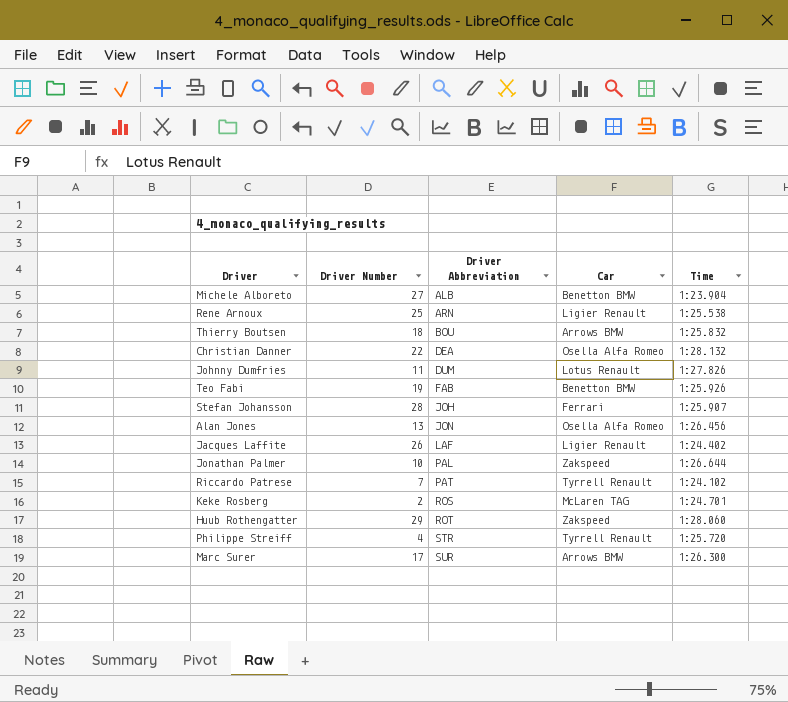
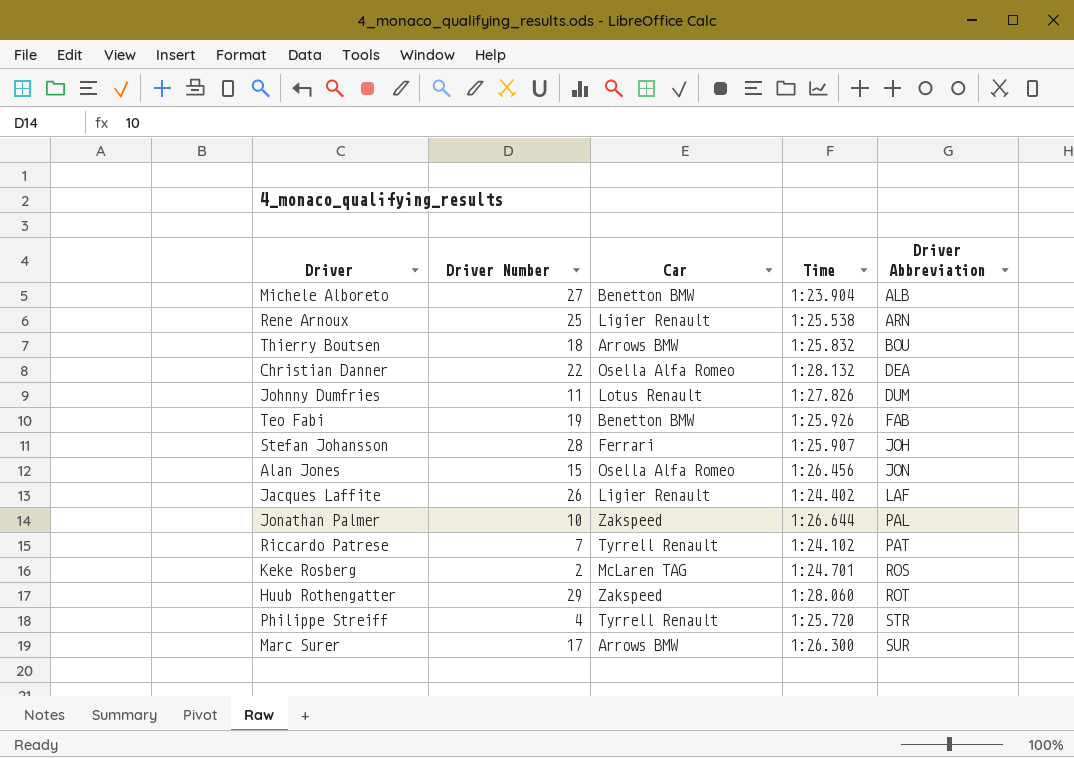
column Driver Abbreviation | position: 3 -> 5
Alan Jones | Driver Number: 13 -> 15

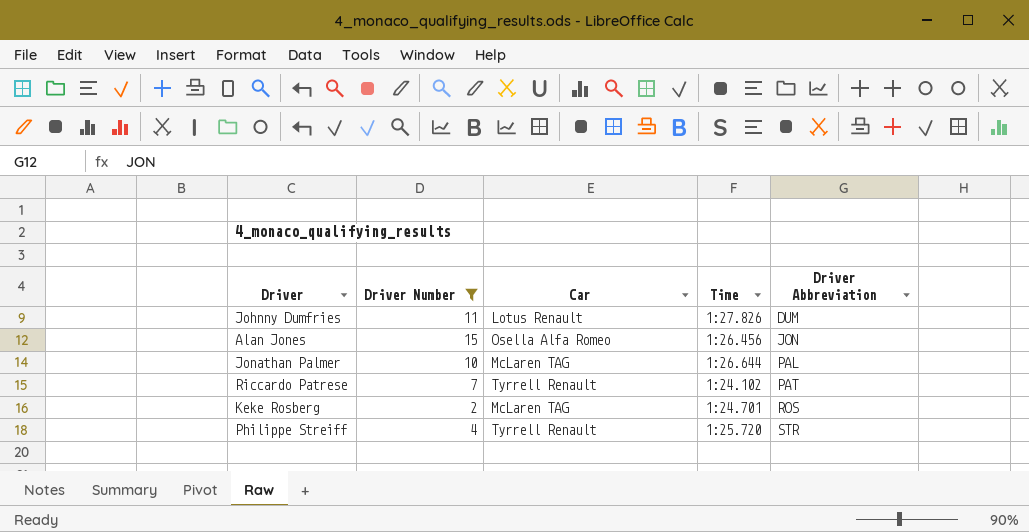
filter: none -> Driver Number <= 15
Jonathan Palmer | Car: Zakspeed -> McLaren TAG

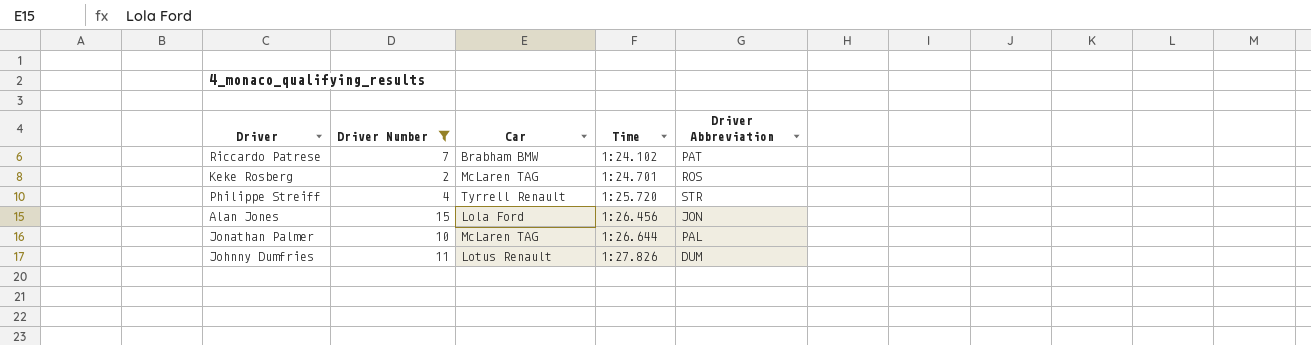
row order: Driver Abbreviation ascending -> Time ascending
Riccardo Patrese | Car: Tyrrell Renault -> Brabham BMW
Alan Jones | Car: Osella Alfa Romeo -> Lola Ford

